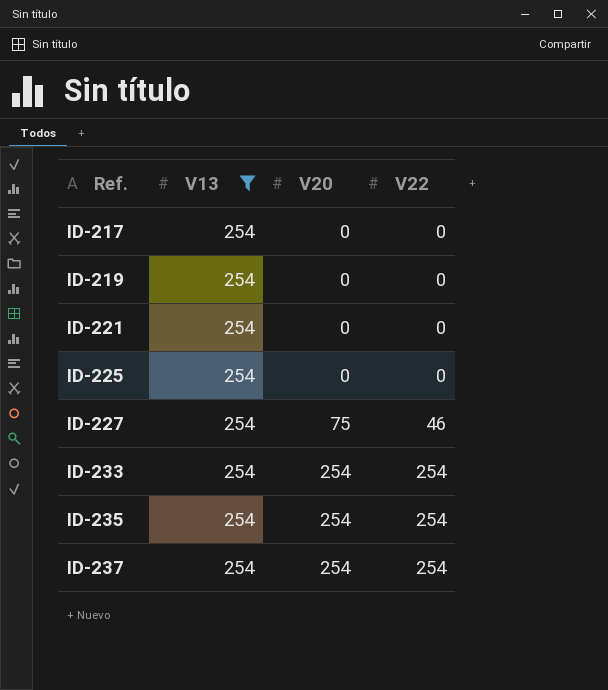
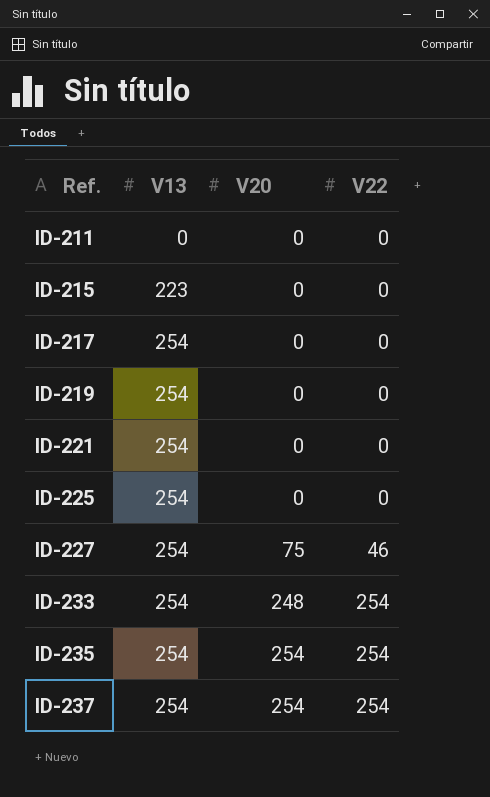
filter: V13 = 254 -> none
ID-233 | V20: 254 -> 248

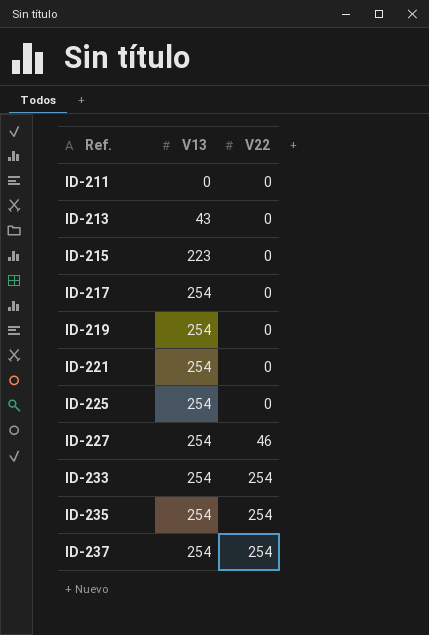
column V20 | position: 3 -> none
row ID-213: none -> 43 | 0

